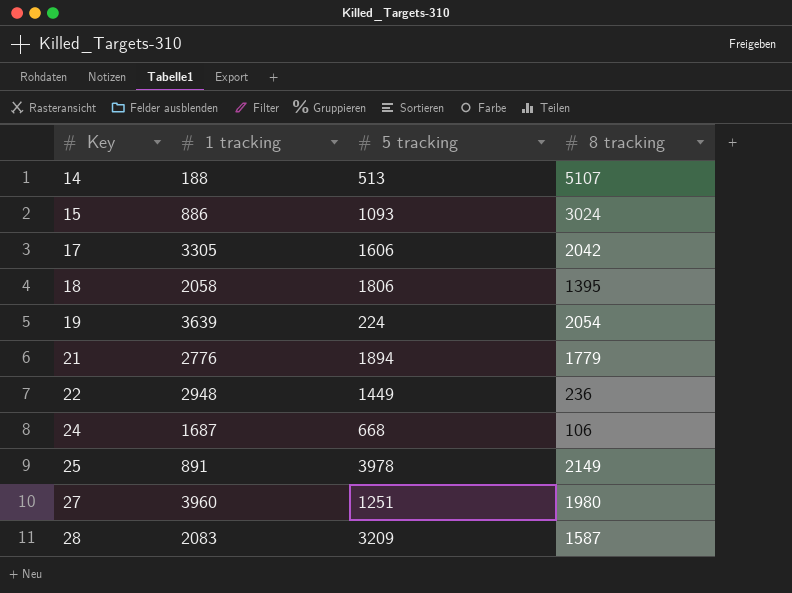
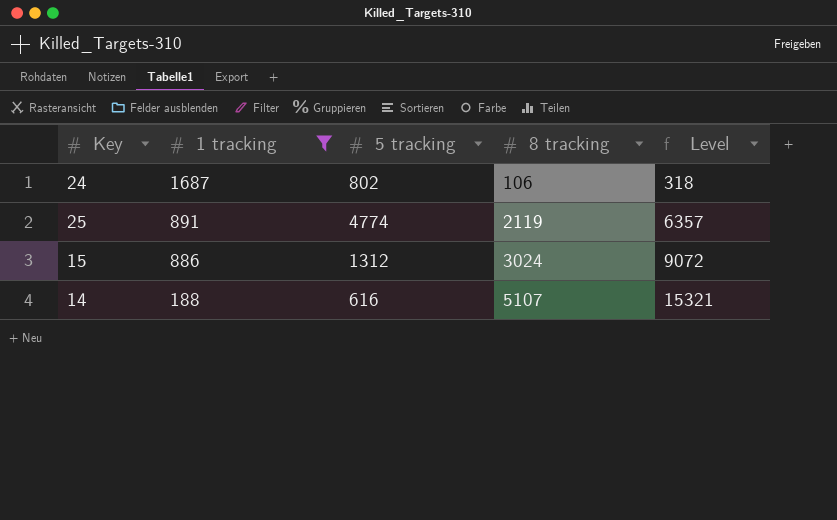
filter: none -> 1 tracking <= 1687
row order: Key ascending -> 1 tracking descending
column Level | formula: none -> [8 tracking] * 3
24 | 5 tracking: 668 -> 802
25 | 5 tracking: 3978 -> 4774
25 | 8 tracking: 2149 -> 2119
15 | 5 tracking: 1093 -> 1312
14 | 5 tracking: 513 -> 616

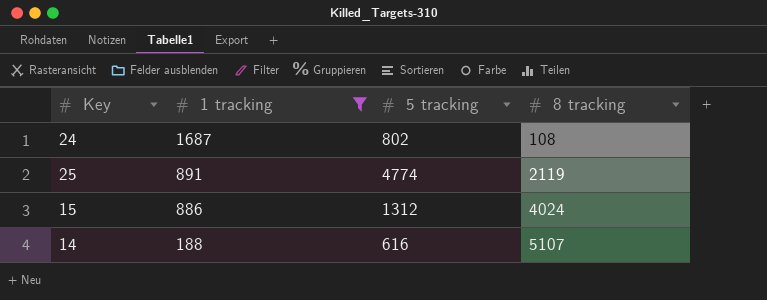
column Level | formula: [8 tracking] * 3 -> none
24 | 8 tracking: 106 -> 108
15 | 8 tracking: 3024 -> 4024

